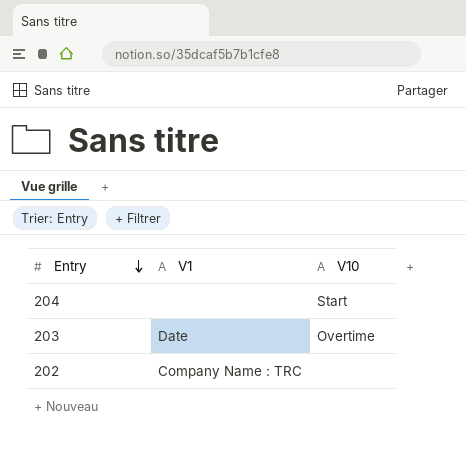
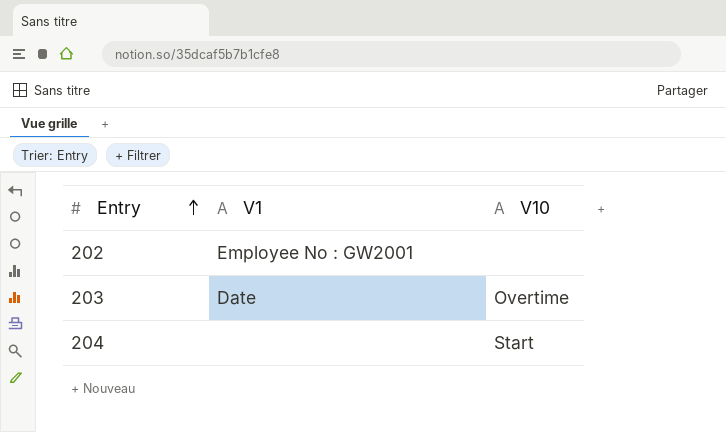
row order: Entry descending -> Entry ascending
202 | V1: Company Name : TRC -> Employee No : GW2001

